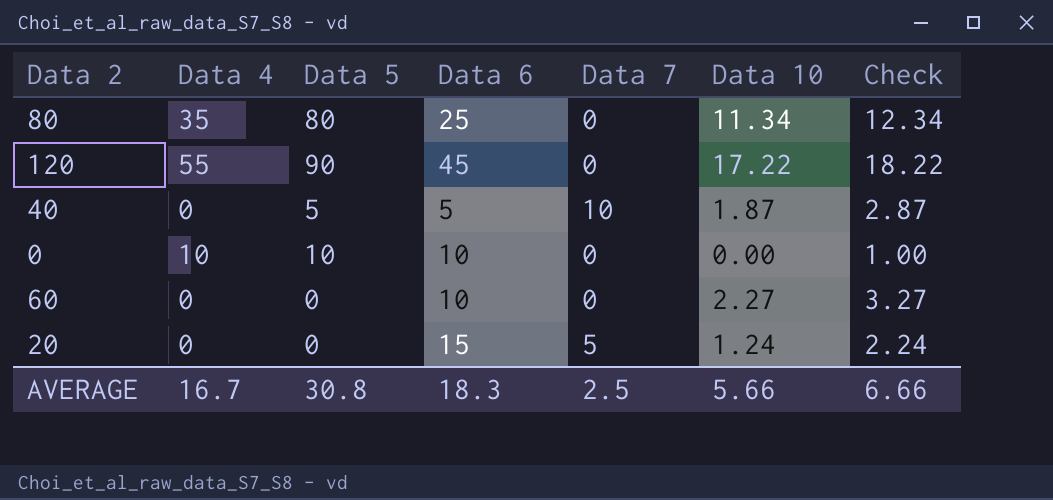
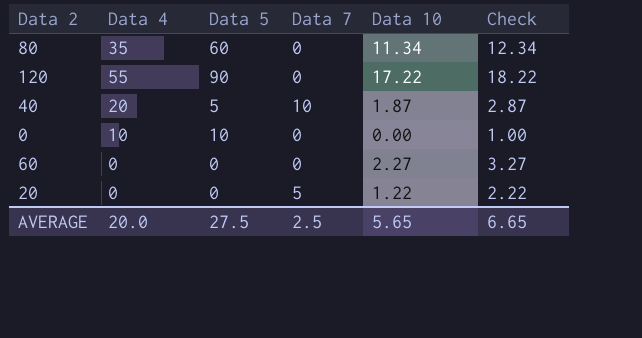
column Data 6 | position: 4 -> none
80 | Data 5: 80 -> 60
40 | Data 4: 0 -> 20
20 | Data 10: 1.24 -> 1.22
20 | Check: 2.24 -> 2.22
AVERAGE | Data 4: 16.7 -> 20.0
AVERAGE | Data 5: 30.8 -> 27.5
AVERAGE | Data 10: 5.66 -> 5.65
AVERAGE | Check: 6.66 -> 6.65

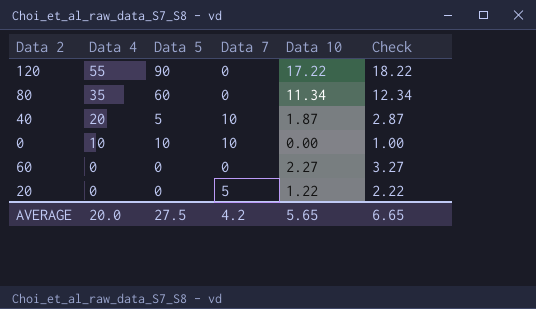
row order: none -> Data 4 descending
0 | Data 7: 0 -> 10
AVERAGE | Data 7: 2.5 -> 4.2

